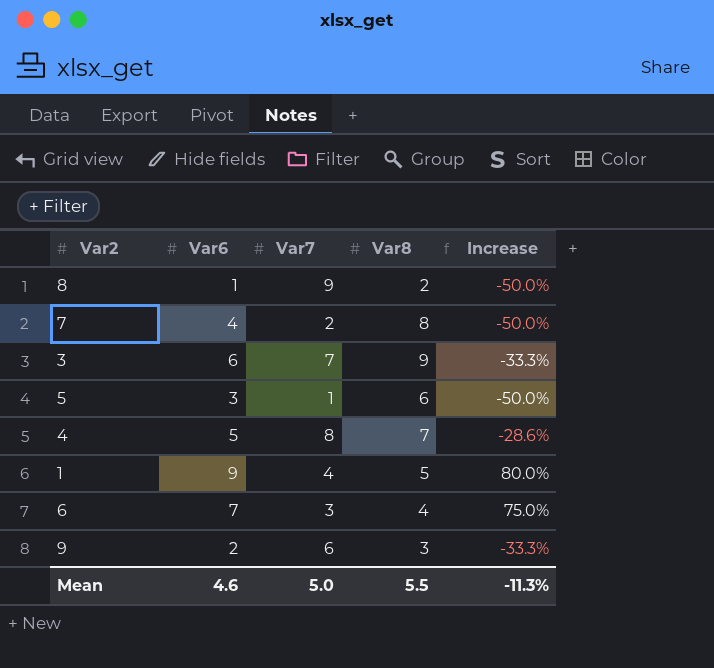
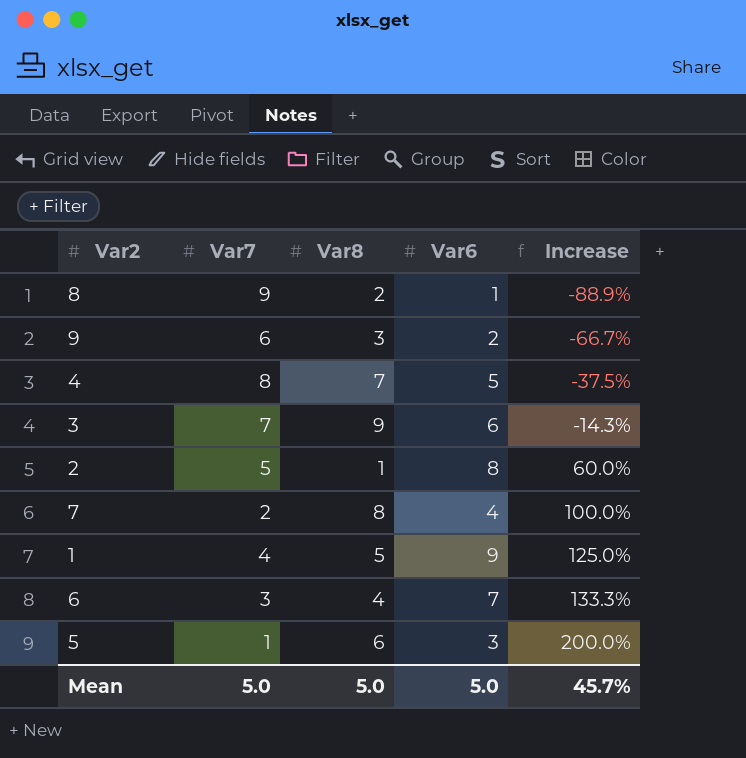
row order: none -> Increase ascending
column Var6 | position: 2 -> 4
column Increase | formula: ([Var6] - [Var8]) / [Var8] -> ([Var6] - [Var7]) / [Var7]
row 2: none -> 5 | 1 | 8 | 60.0%
Mean | Var8: 5.5 -> 5.0
Mean | Var6: 4.6 -> 5.0
Mean | Increase: -11.3% -> 45.7%

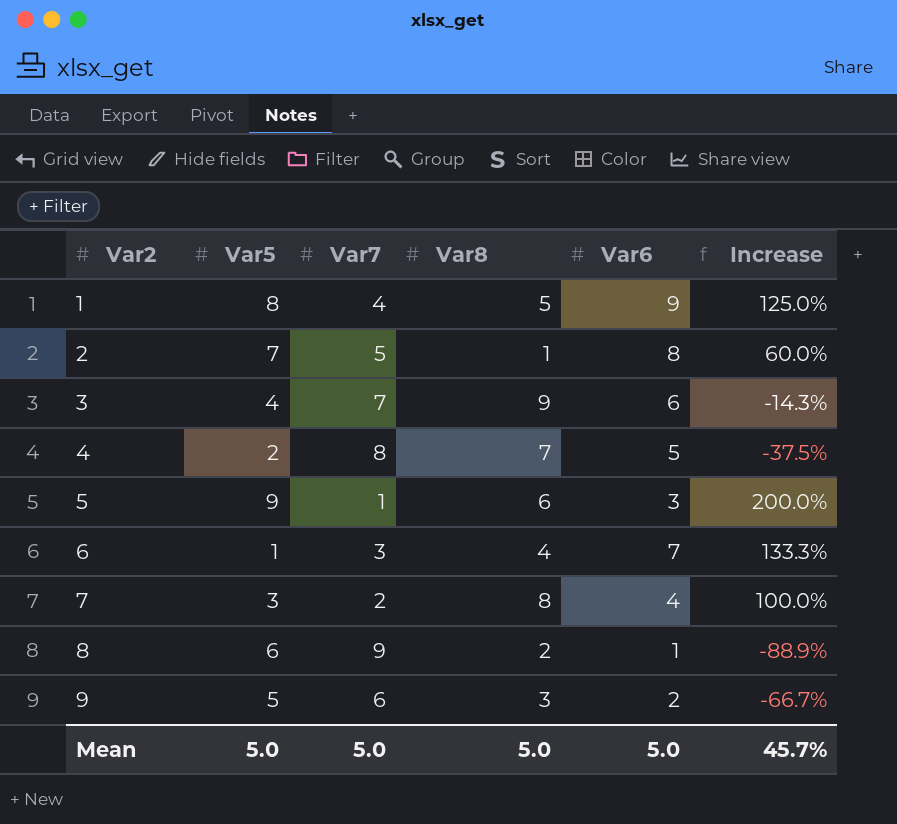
row order: Increase ascending -> Var2 ascending
column Var5 | position: none -> 2

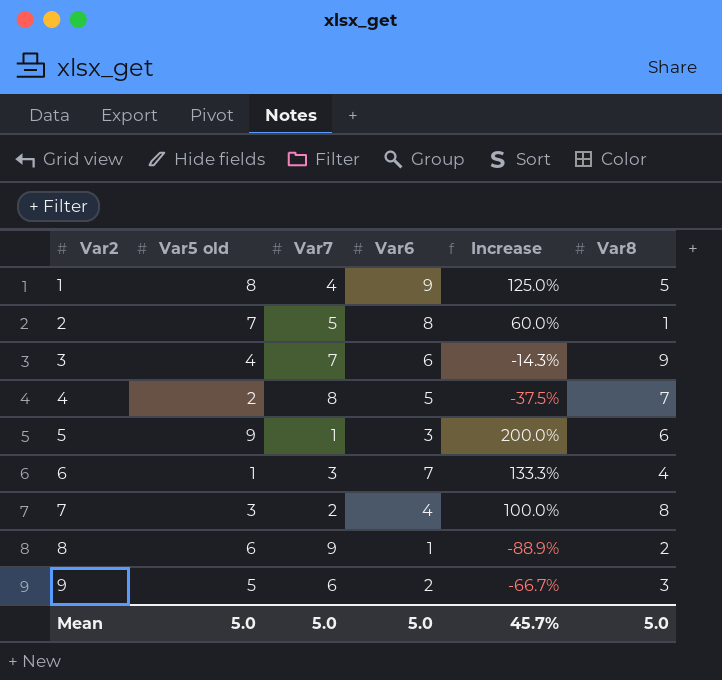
column name: Var5 -> Var5 old
column Var8 | position: 4 -> 6

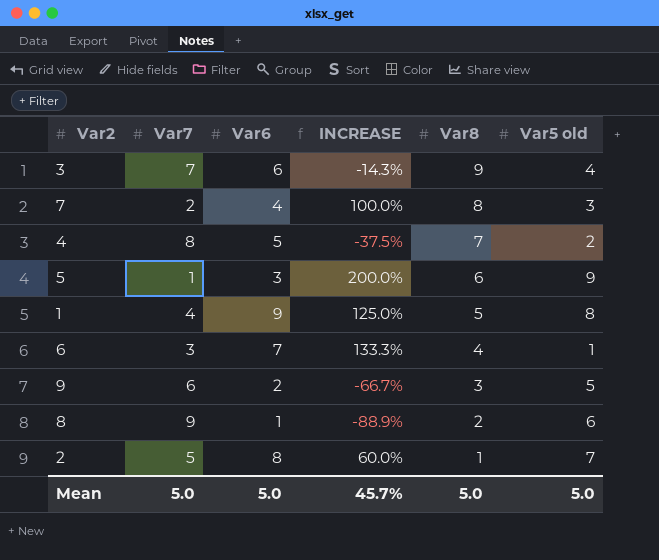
row order: Var2 ascending -> Var8 descending
column name: Increase -> INCREASE
column Var5 old | position: 2 -> 6

